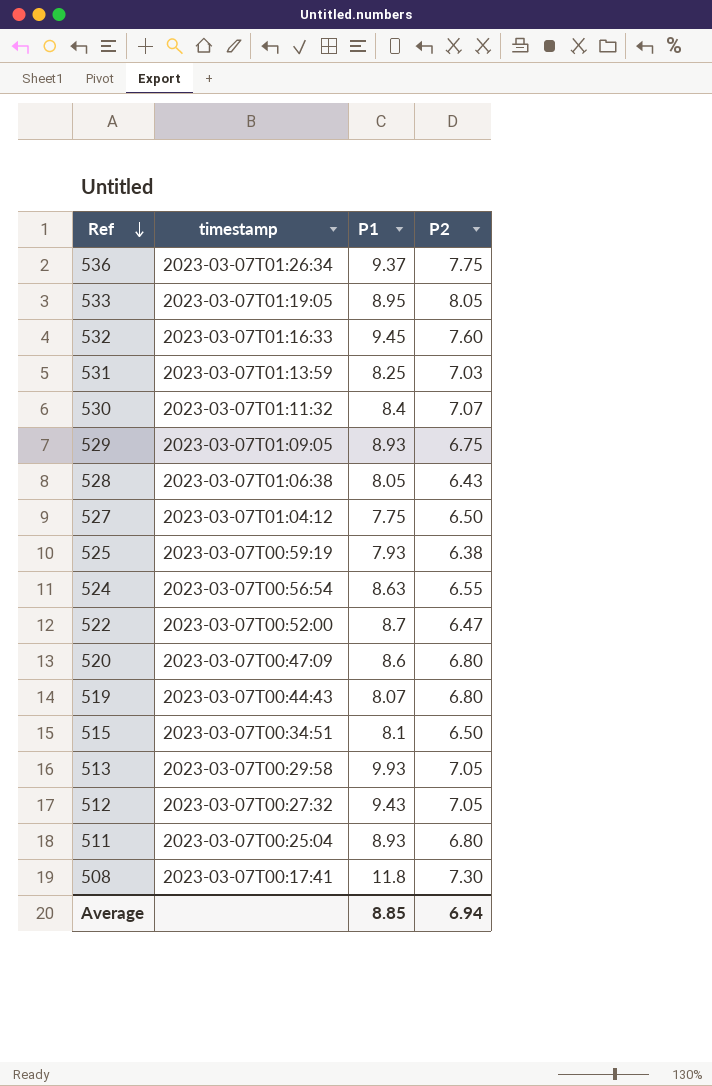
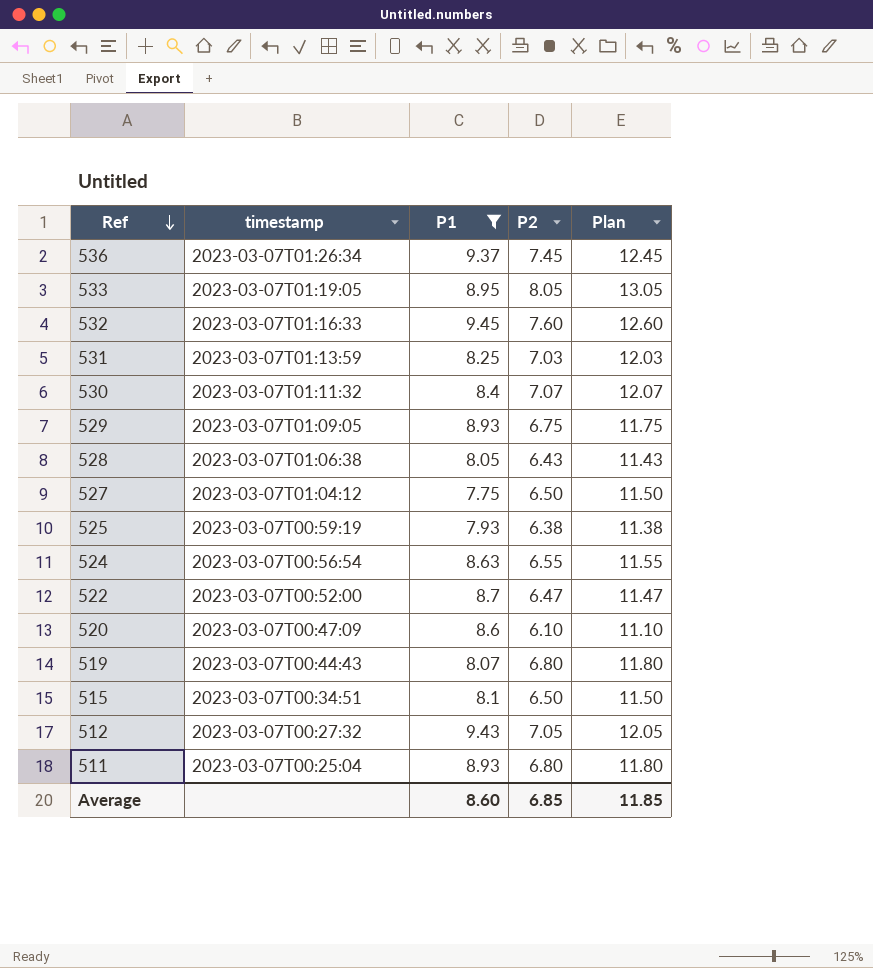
filter: none -> P1 <= 9.45
column Plan | formula: none -> [P2] + 5
536 | P2: 7.75 -> 7.45
520 | P2: 6.80 -> 6.10
Average | P1: 8.85 -> 8.60
Average | P2: 6.94 -> 6.85

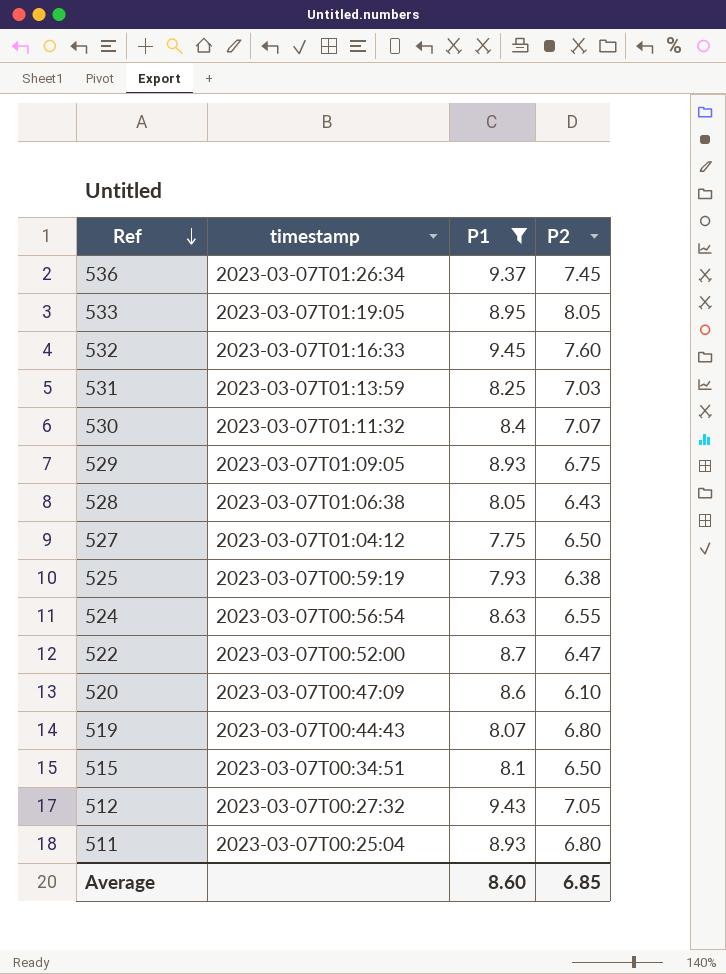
column Plan | formula: [P2] + 5 -> none

